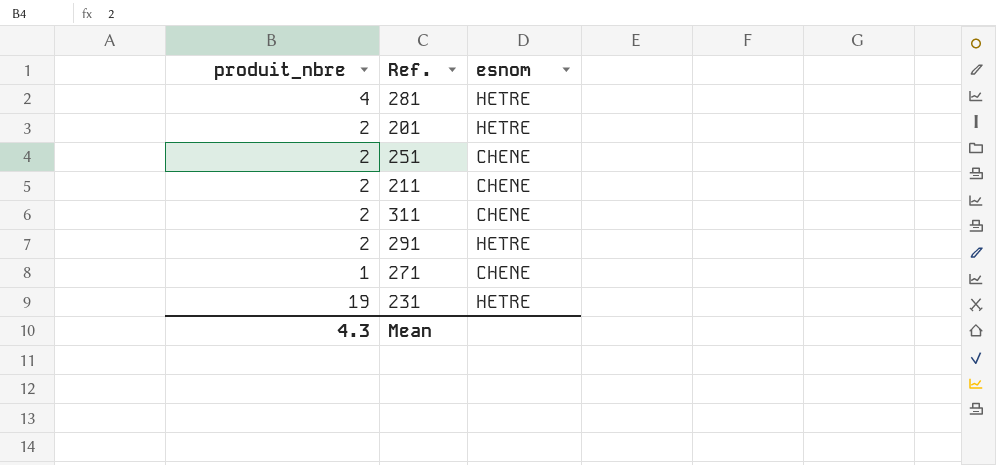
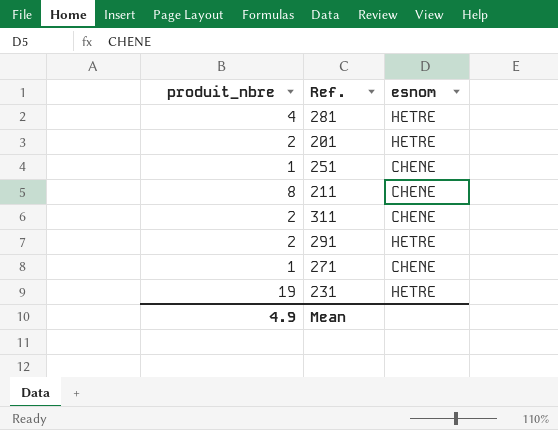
251 | produit_nbre: 2 -> 1
211 | produit_nbre: 2 -> 8
Mean | produit_nbre: 4.3 -> 4.9

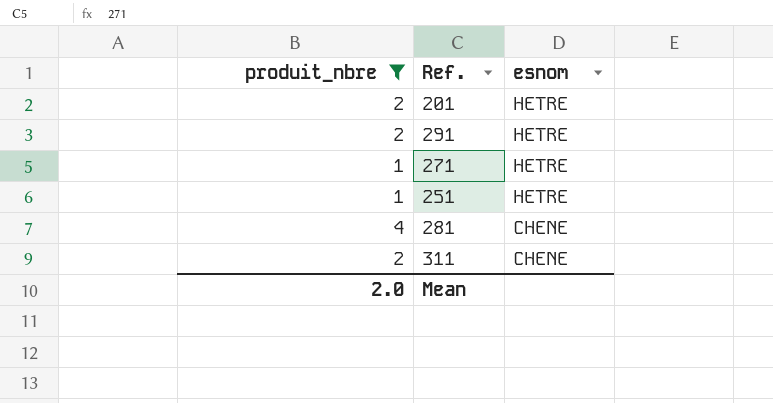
filter: none -> produit_nbre <= 4
row order: none -> esnom descending
271 | esnom: CHENE -> HETRE
251 | esnom: CHENE -> HETRE
281 | esnom: HETRE -> CHENE
Mean | produit_nbre: 4.9 -> 2.0

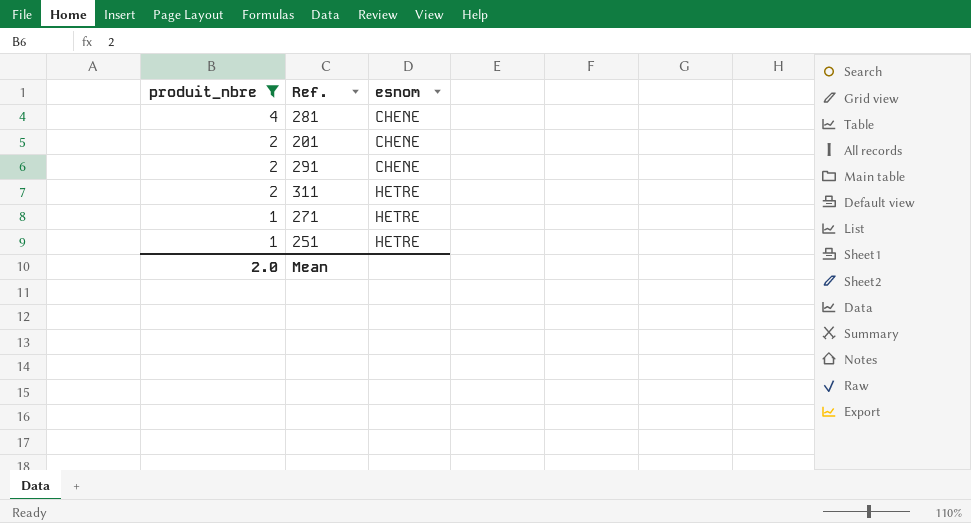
row order: esnom descending -> produit_nbre descending
201 | esnom: HETRE -> CHENE
291 | esnom: HETRE -> CHENE
311 | esnom: CHENE -> HETRE

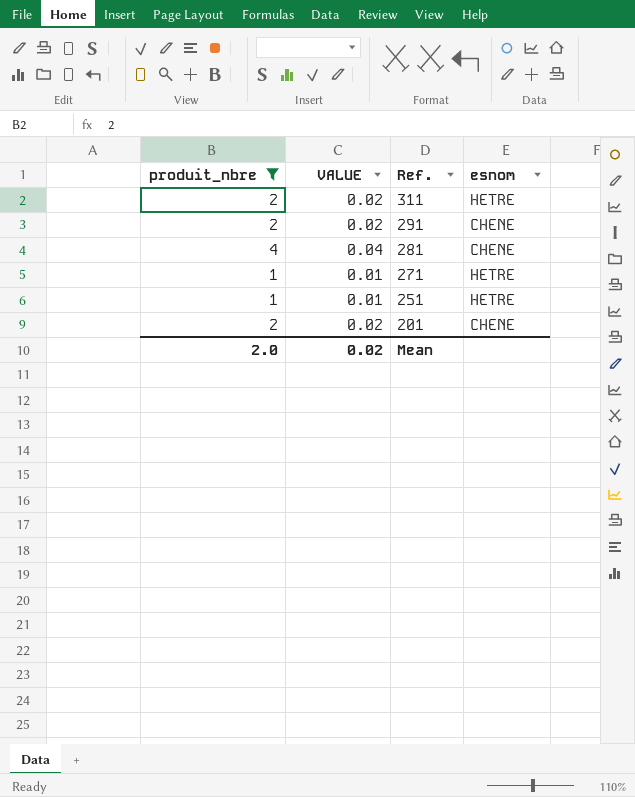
row order: produit_nbre descending -> Ref. descending
column VALUE | formula: none -> [produit_nbre] * 0.01

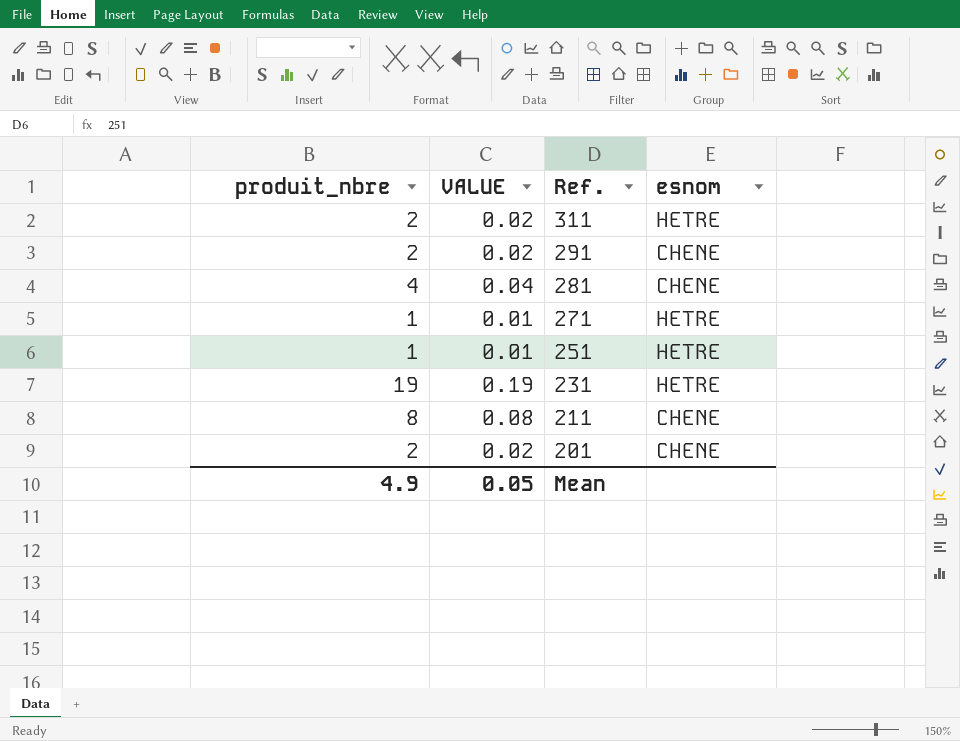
filter: produit_nbre <= 4 -> none
Mean | produit_nbre: 2.0 -> 4.9
Mean | VALUE: 0.02 -> 0.05

